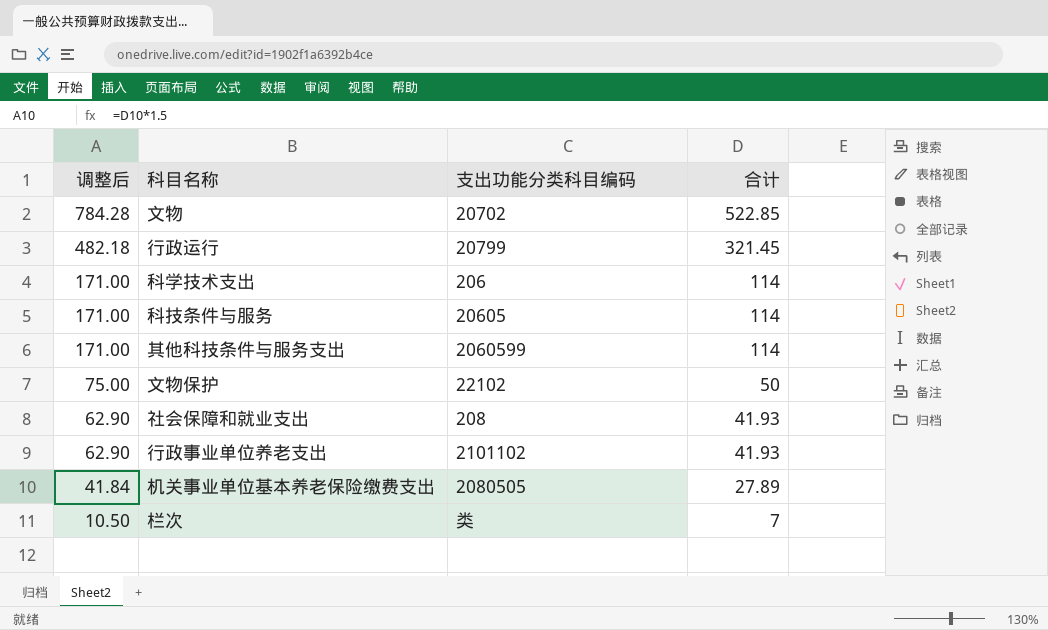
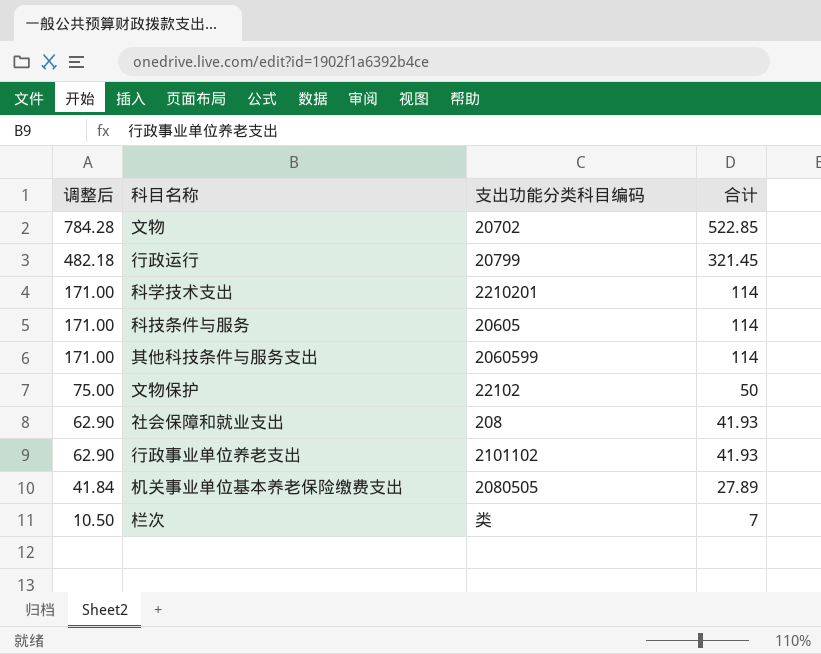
科学技术支出 | 支出功能分类科目编码: 206 -> 2210201

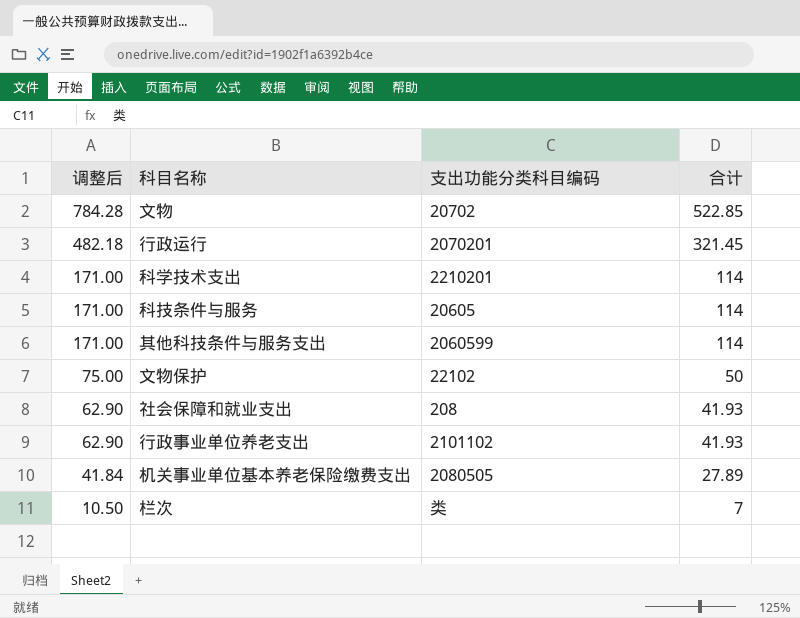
行政运行 | 支出功能分类科目编码: 20799 -> 2070201

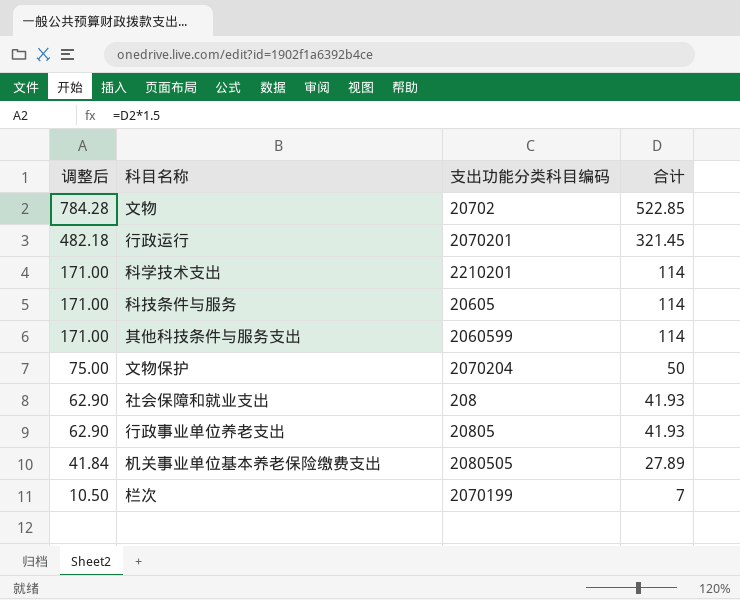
文物保护 | 支出功能分类科目编码: 22102 -> 2070204
行政事业单位养老支出 | 支出功能分类科目编码: 2101102 -> 20805
栏次 | 支出功能分类科目编码: 类 -> 2070199

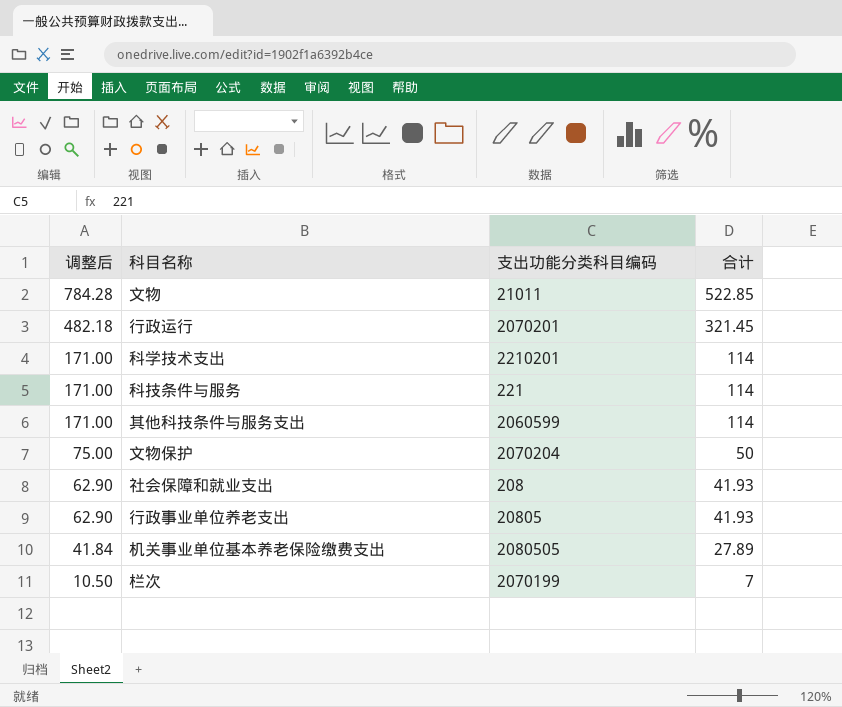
文物 | 支出功能分类科目编码: 20702 -> 21011
科技条件与服务 | 支出功能分类科目编码: 20605 -> 221

